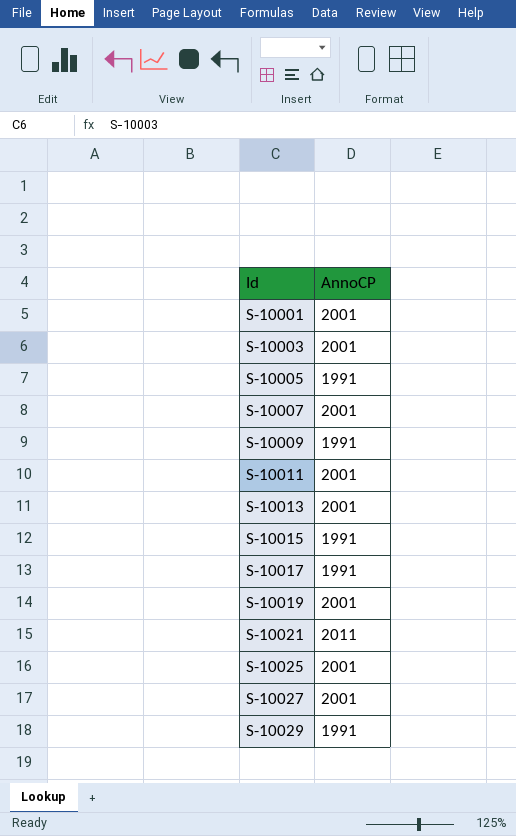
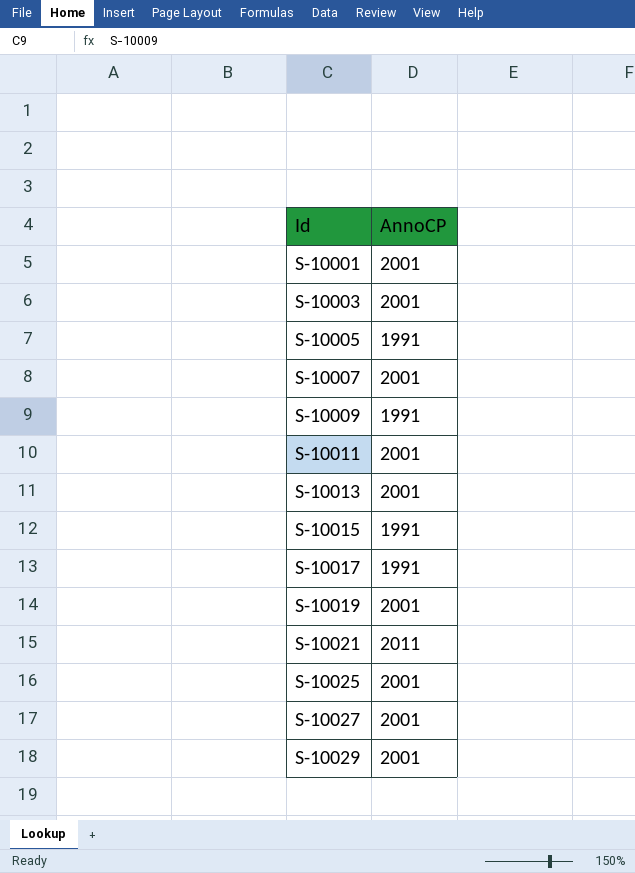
S-10029 | AnnoCP: 1991 -> 2001

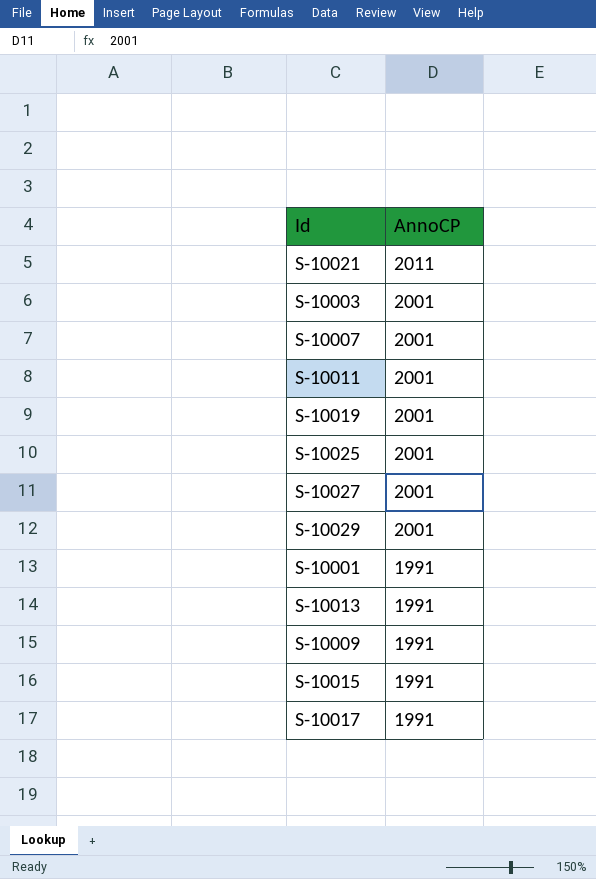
row order: Id ascending -> AnnoCP descending
row S-10005: 1991 -> none
S-10001 | AnnoCP: 2001 -> 1991
S-10013 | AnnoCP: 2001 -> 1991

